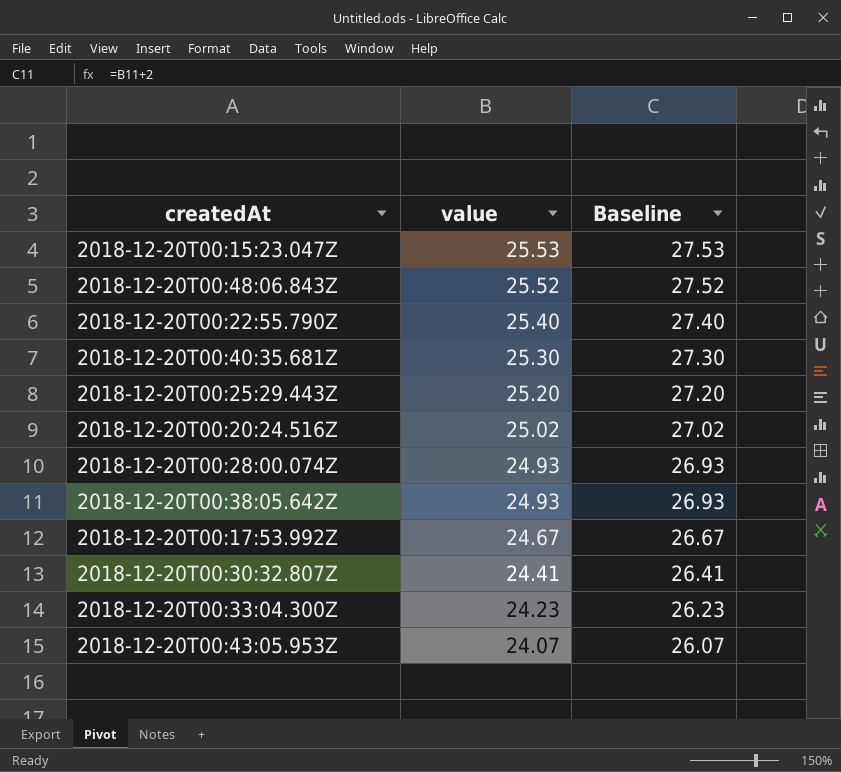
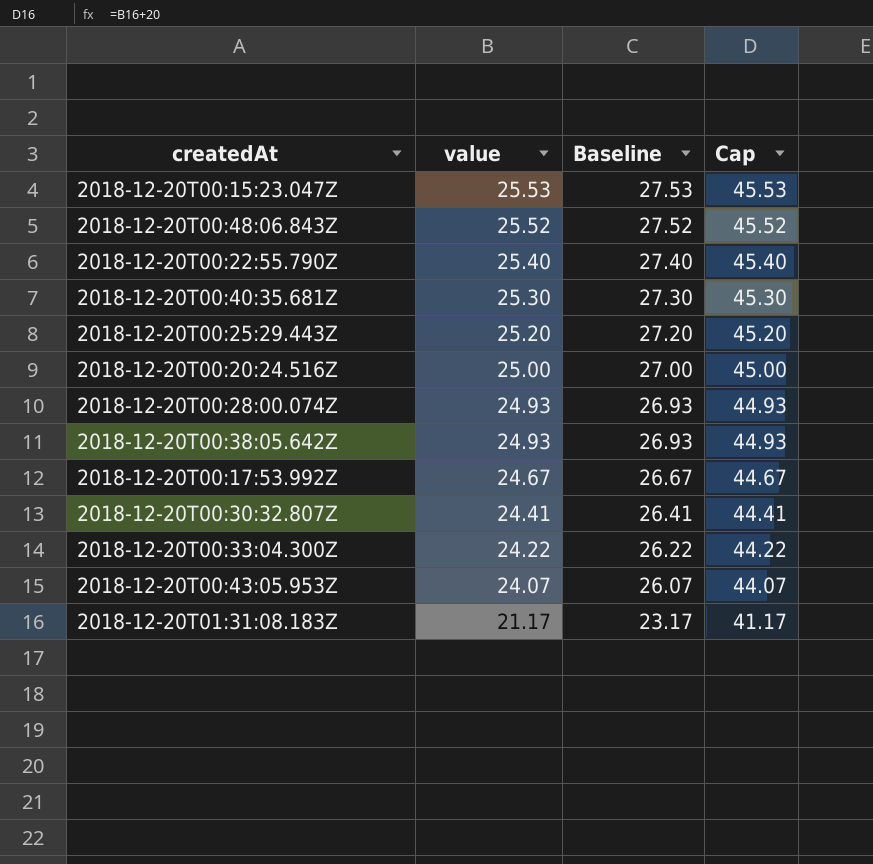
column Cap | formula: none -> [value] + 20
2018-12-20T00:20:24.516Z | value: 25.02 -> 25.00
2018-12-20T00:20:24.516Z | Baseline: 27.02 -> 27.00
2018-12-20T00:33:04.300Z | value: 24.23 -> 24.22
2018-12-20T00:33:04.300Z | Baseline: 26.23 -> 26.22
row 2018-12-20T01:31:08.183Z: none -> 21.17 | 23.17 | 41.17

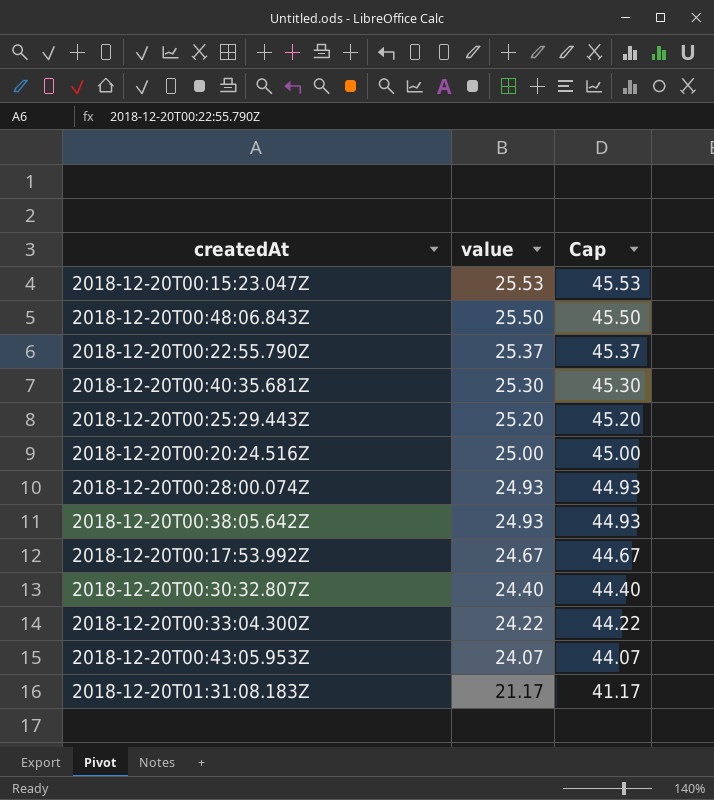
column Baseline | formula: [value] + 2 -> none
2018-12-20T00:48:06.843Z | value: 25.52 -> 25.50
2018-12-20T00:48:06.843Z | Cap: 45.52 -> 45.50
2018-12-20T00:22:55.790Z | value: 25.40 -> 25.37
2018-12-20T00:22:55.790Z | Cap: 45.40 -> 45.37
2018-12-20T00:30:32.807Z | value: 24.41 -> 24.40
2018-12-20T00:30:32.807Z | Cap: 44.41 -> 44.40

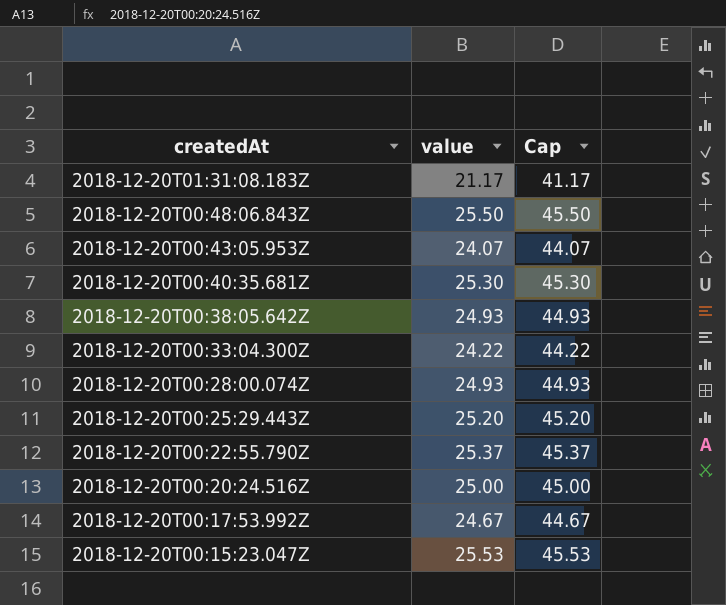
row order: value descending -> createdAt descending
row 2018-12-20T00:30:32.807Z: 24.40 | 44.40 -> none

